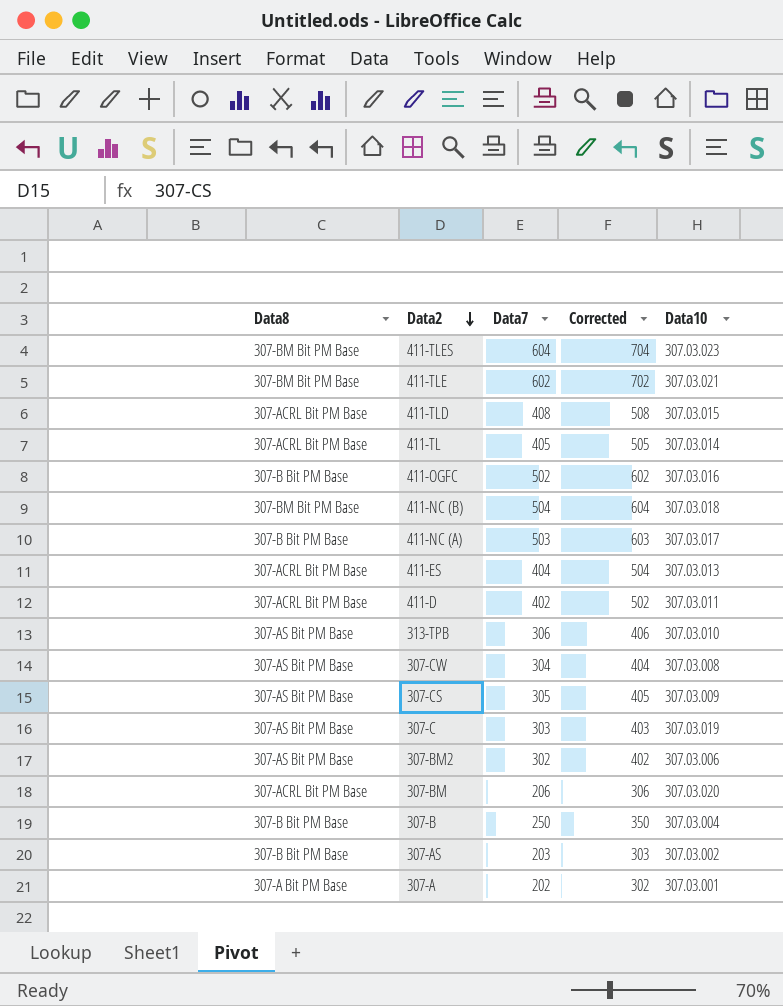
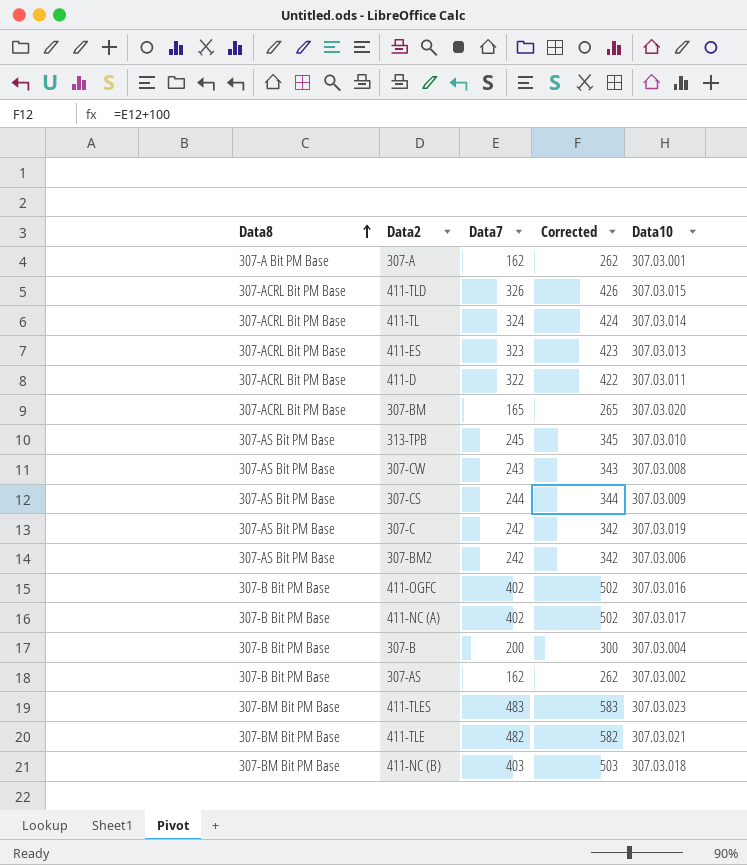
row order: Data2 descending -> Data8 ascending
307-A | Data7: 202 -> 162
307-A | Corrected: 302 -> 262
411-TLD | Data7: 408 -> 326
411-TLD | Corrected: 508 -> 426
411-TL | Data7: 405 -> 324
411-TL | Corrected: 505 -> 424
411-ES | Data7: 404 -> 323
411-ES | Corrected: 504 -> 423
411-D | Data7: 402 -> 322
411-D | Corrected: 502 -> 422
307-BM | Data7: 206 -> 165
307-BM | Corrected: 306 -> 265
313-TPB | Data7: 306 -> 245
313-TPB | Corrected: 406 -> 345
307-CW | Data7: 304 -> 243
307-CW | Corrected: 404 -> 343
307-CS | Data7: 305 -> 244
307-CS | Corrected: 405 -> 344
307-C | Data7: 303 -> 242
307-C | Corrected: 403 -> 342
307-BM2 | Data7: 302 -> 242
307-BM2 | Corrected: 402 -> 342
411-OGFC | Data7: 502 -> 402
411-OGFC | Corrected: 602 -> 502
411-NC (A) | Data7: 503 -> 402
411-NC (A) | Corrected: 603 -> 502
307-B | Data7: 250 -> 200
307-B | Corrected: 350 -> 300
307-AS | Data7: 203 -> 162
307-AS | Corrected: 303 -> 262
411-TLES | Data7: 604 -> 483
411-TLES | Corrected: 704 -> 583
411-TLE | Data7: 602 -> 482
411-TLE | Corrected: 702 -> 582
411-NC (B) | Data7: 504 -> 403
411-NC (B) | Corrected: 604 -> 503

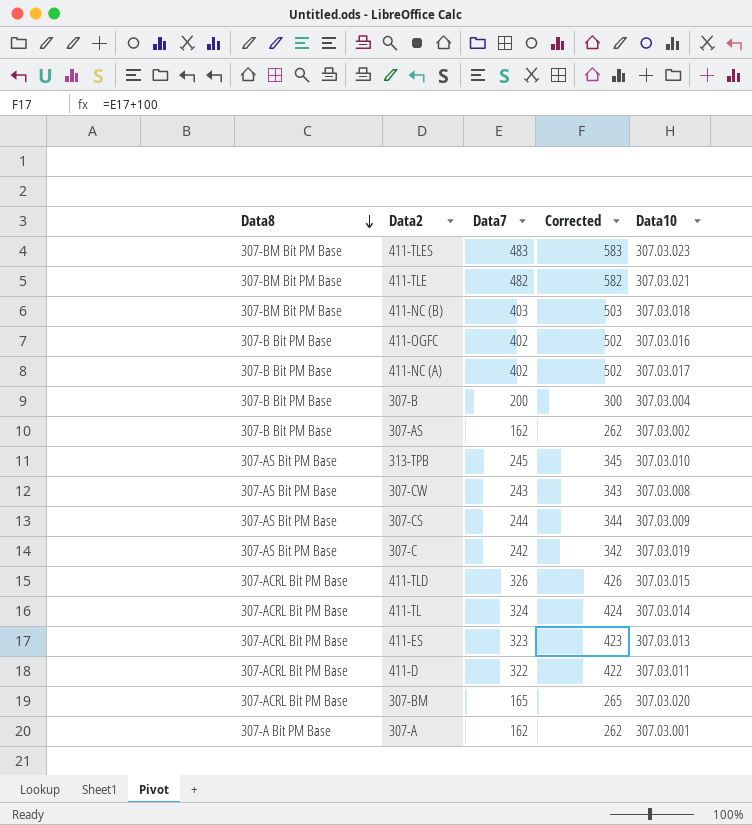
row order: Data8 ascending -> Data8 descending
row 307-BM2: 307-AS Bit PM Base | 242 | 342 | 307.03.006 -> none

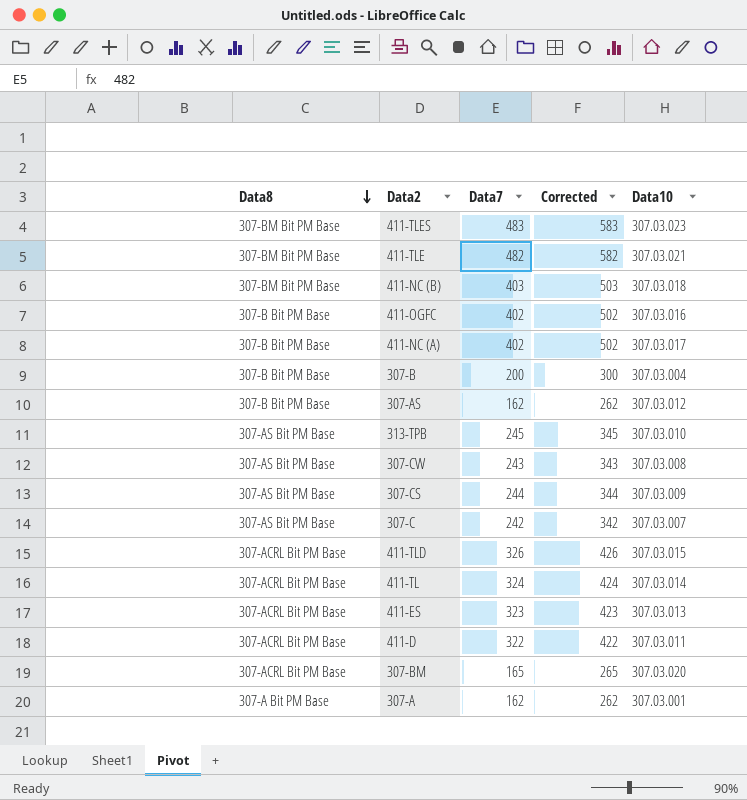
307-AS | Data10: 307.03.002 -> 307.03.012
307-C | Data10: 307.03.019 -> 307.03.007

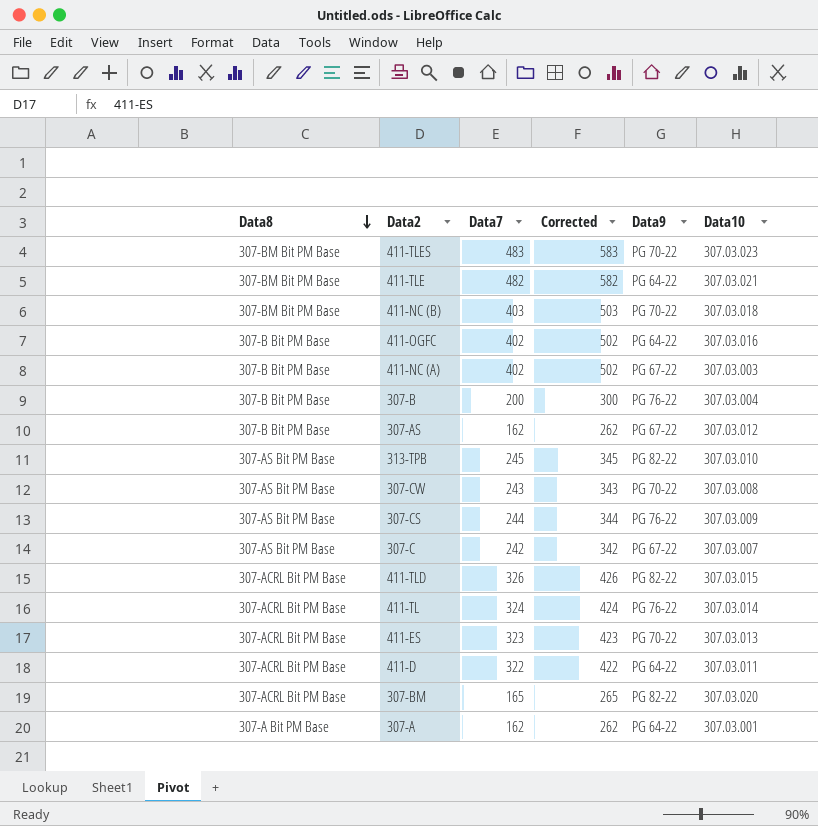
column Data9 | position: none -> 5
411-NC (A) | Data10: 307.03.017 -> 307.03.003

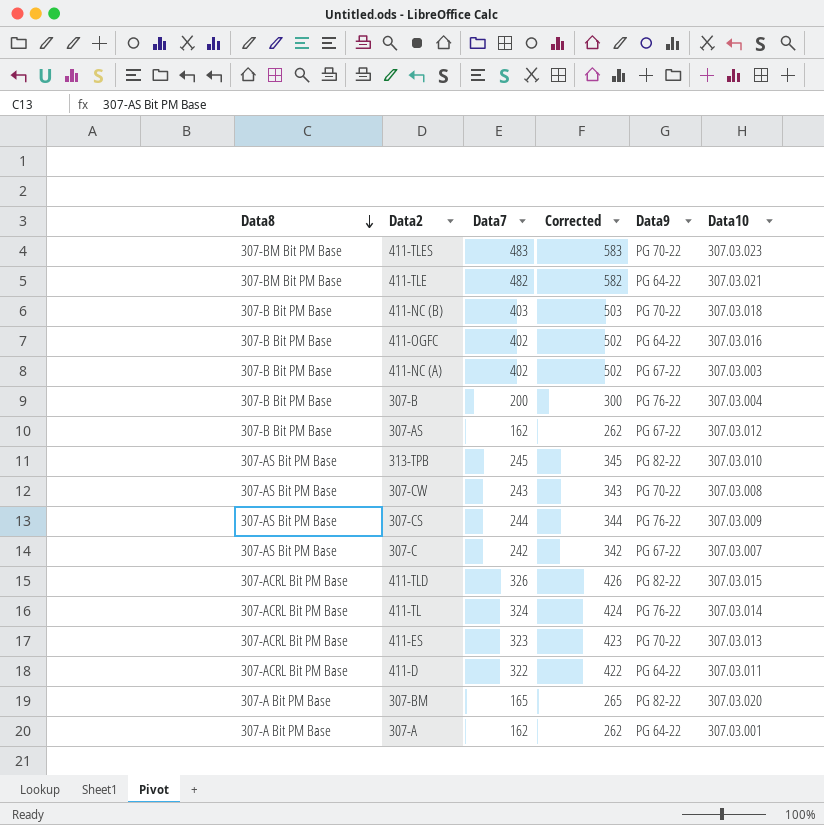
411-NC (B) | Data8: 307-BM Bit PM Base -> 307-B Bit PM Base
307-BM | Data8: 307-ACRL Bit PM Base -> 307-A Bit PM Base

